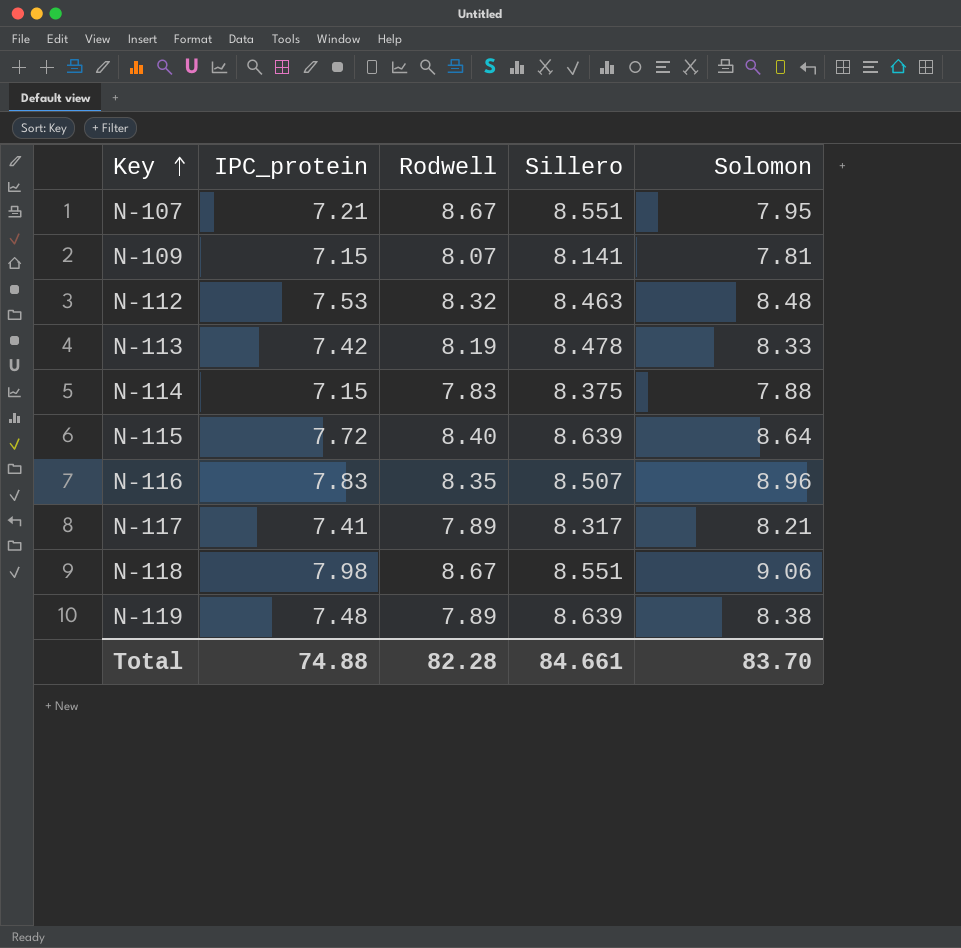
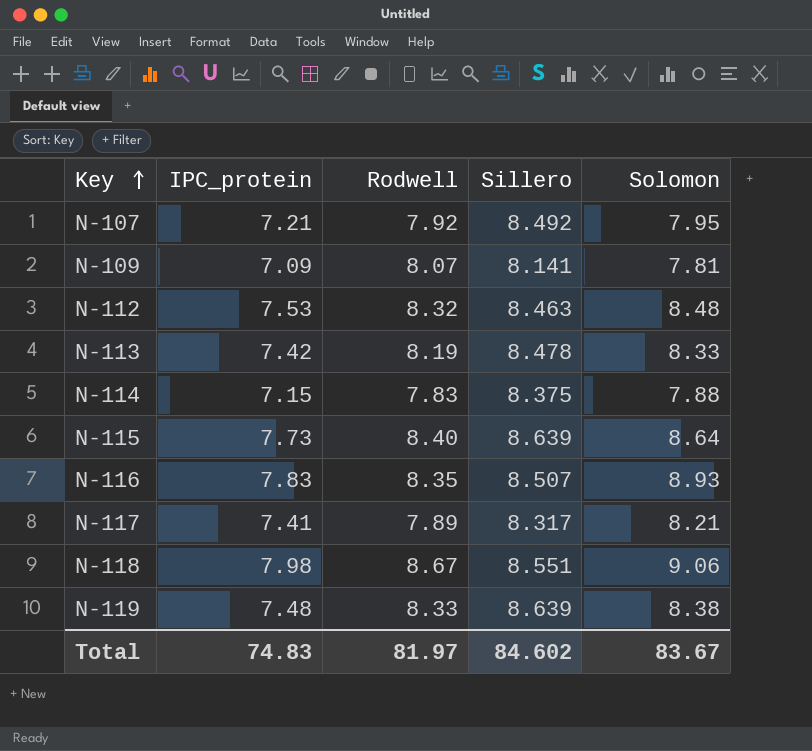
N-107 | Rodwell: 8.67 -> 7.92
N-107 | Sillero: 8.551 -> 8.492
N-109 | IPC_protein: 7.15 -> 7.09
N-115 | IPC_protein: 7.72 -> 7.73
N-116 | Solomon: 8.96 -> 8.93
N-119 | Rodwell: 7.89 -> 8.33
Total | IPC_protein: 74.88 -> 74.83
Total | Rodwell: 82.28 -> 81.97
Total | Sillero: 84.661 -> 84.602
Total | Solomon: 83.70 -> 83.67

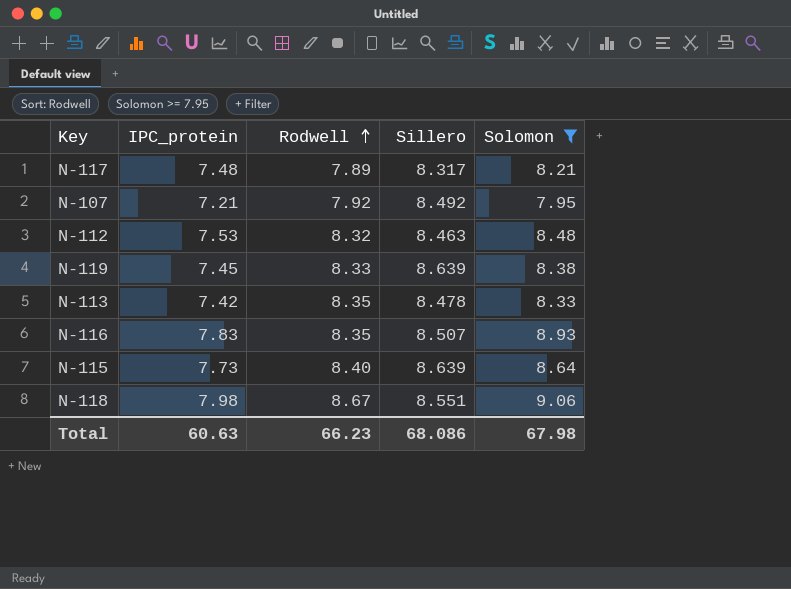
filter: none -> Solomon >= 7.95
row order: Key ascending -> Rodwell ascending
N-117 | IPC_protein: 7.41 -> 7.48
N-119 | IPC_protein: 7.48 -> 7.45
N-113 | Rodwell: 8.19 -> 8.35
Total | IPC_protein: 74.83 -> 60.63
Total | Rodwell: 81.97 -> 66.23
Total | Sillero: 84.602 -> 68.086
Total | Solomon: 83.67 -> 67.98

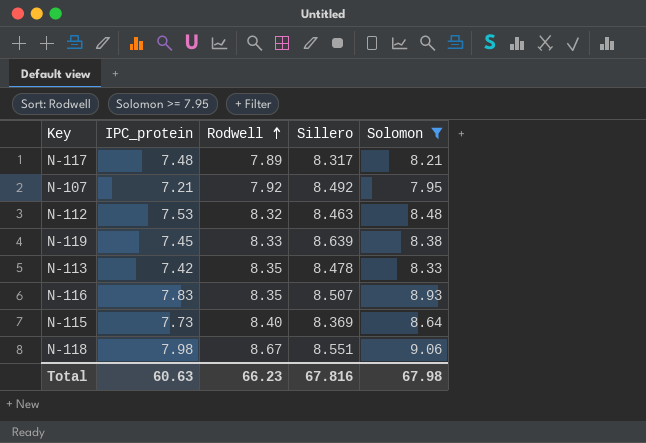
N-115 | Sillero: 8.639 -> 8.369
Total | Sillero: 68.086 -> 67.816

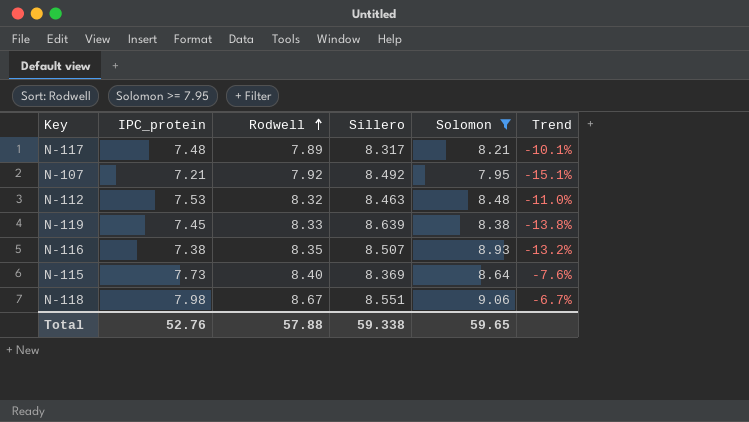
column Trend | formula: none -> ([IPC_protein] - [Sillero]) / [Sillero]
row N-113: 7.42 | 8.35 | 8.478 | 8.33 -> none
N-116 | IPC_protein: 7.83 -> 7.38
Total | IPC_protein: 60.63 -> 52.76
Total | Rodwell: 66.23 -> 57.88
Total | Sillero: 67.816 -> 59.338
Total | Solomon: 67.98 -> 59.65

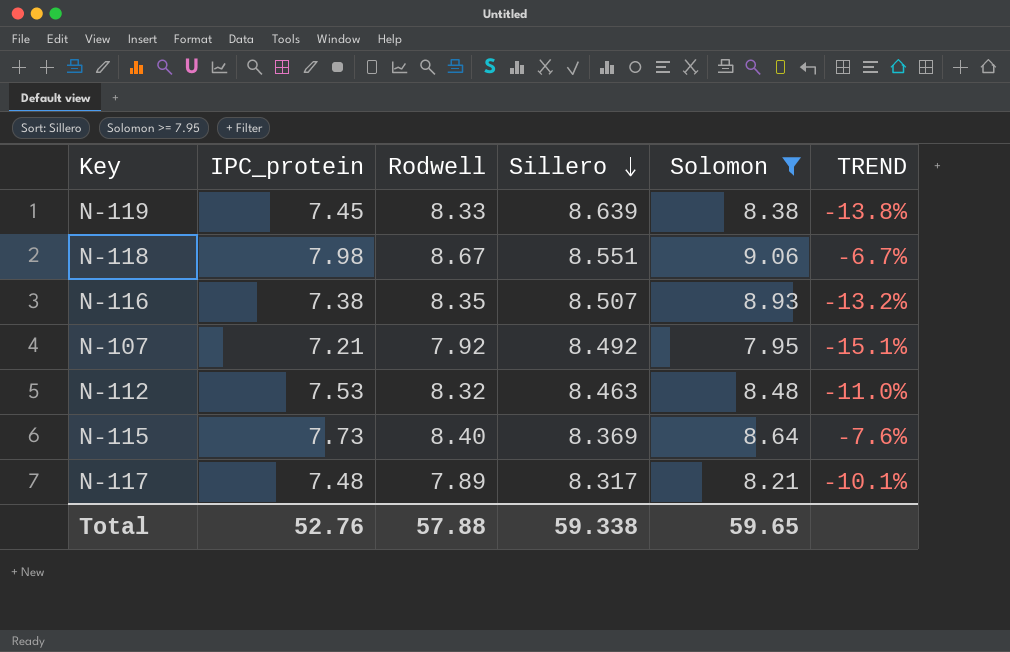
row order: Rodwell ascending -> Sillero descending
column name: Trend -> TREND

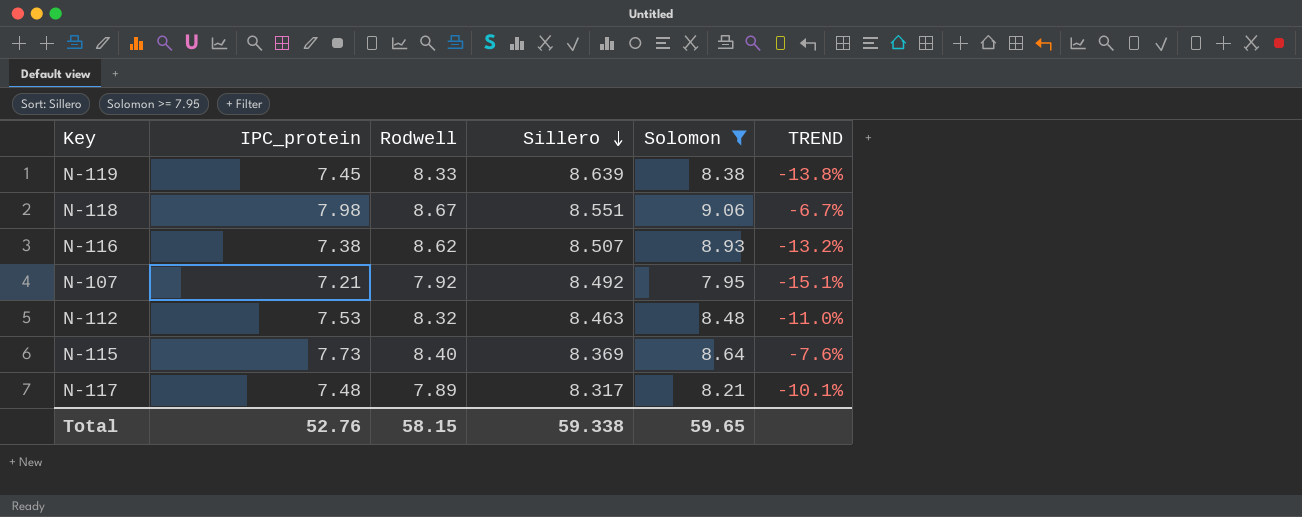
N-116 | Rodwell: 8.35 -> 8.62
Total | Rodwell: 57.88 -> 58.15

